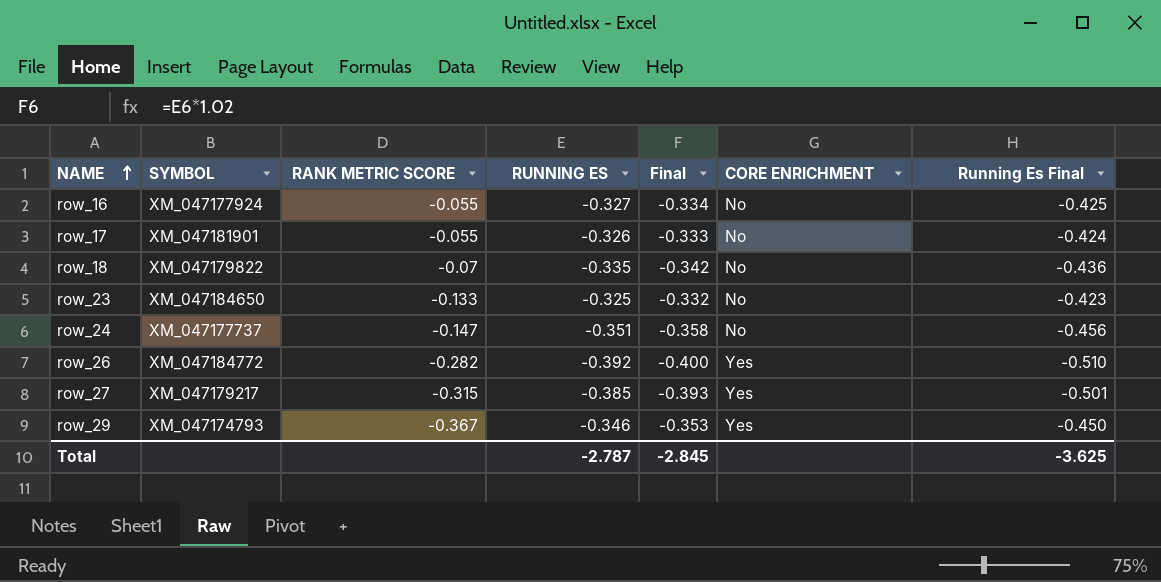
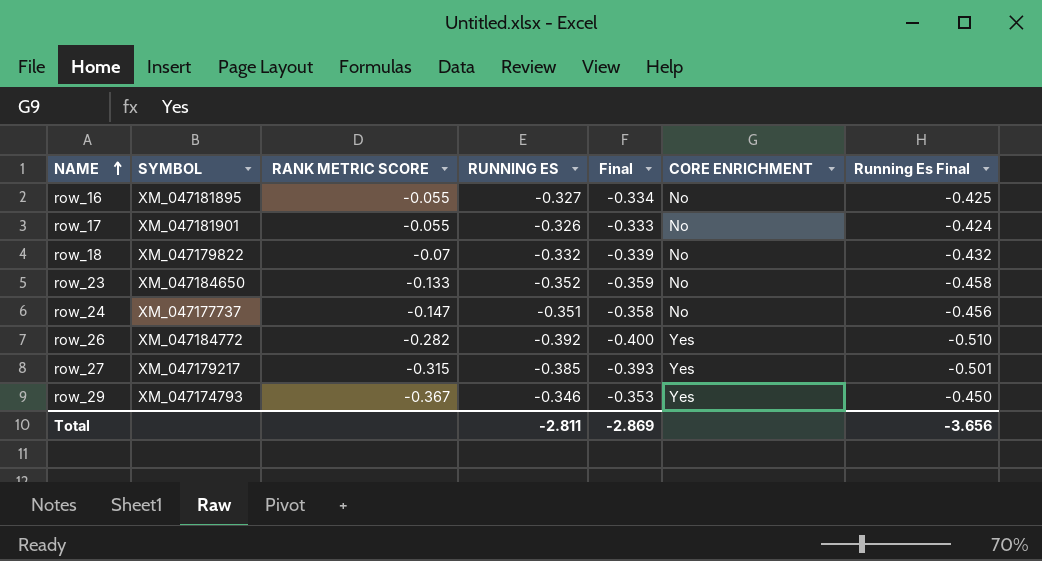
row_16 | SYMBOL: XM_047177924 -> XM_047181895
row_18 | RUNNING ES: -0.335 -> -0.332
row_18 | Final: -0.342 -> -0.339
row_18 | Running Es Final: -0.436 -> -0.432
row_23 | RUNNING ES: -0.325 -> -0.352
row_23 | Final: -0.332 -> -0.359
row_23 | Running Es Final: -0.423 -> -0.458
Total | RUNNING ES: -2.787 -> -2.811
Total | Final: -2.845 -> -2.869
Total | Running Es Final: -3.625 -> -3.656

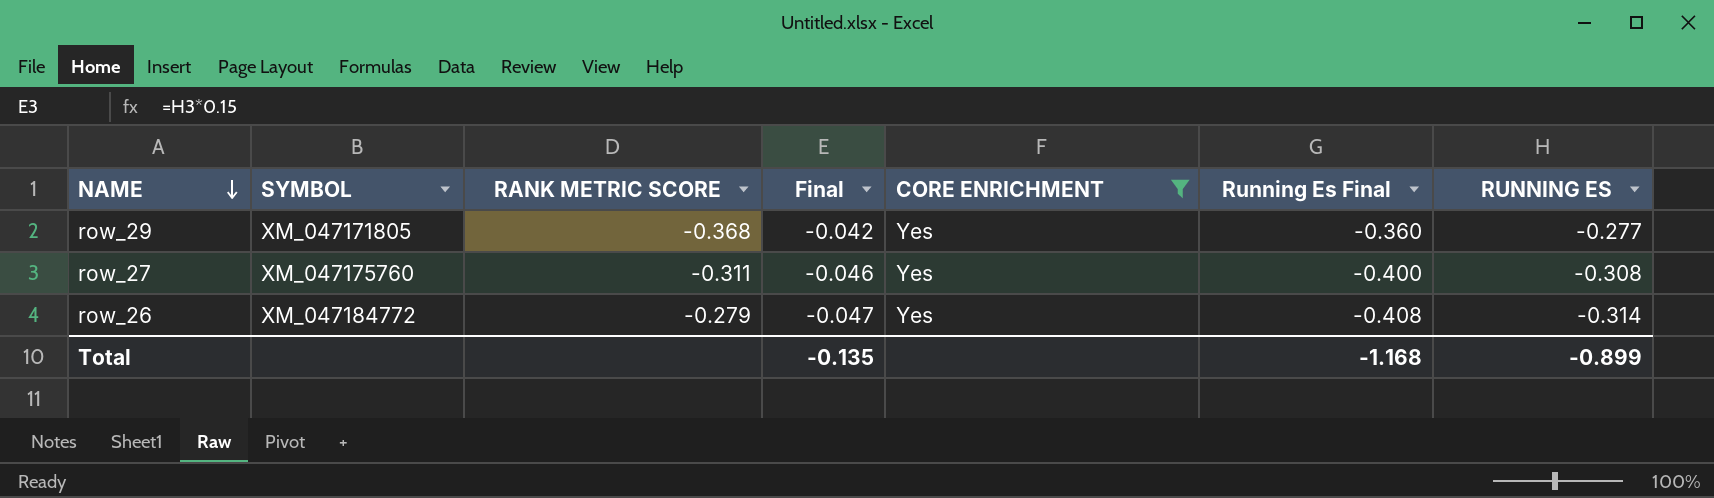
filter: none -> CORE ENRICHMENT = Yes
row order: NAME ascending -> NAME descending
column Final | formula: [RUNNING ES] * 1.02 -> [RUNNING ES] * 0.15
column RUNNING ES | position: 4 -> 7
row_29 | SYMBOL: XM_047174793 -> XM_047171805
row_29 | RANK METRIC SCORE: -0.367 -> -0.368
row_29 | Running Es Final: -0.450 -> -0.360
row_29 | RUNNING ES: -0.346 -> -0.277
row_27 | SYMBOL: XM_047179217 -> XM_047175760
row_27 | RANK METRIC SCORE: -0.315 -> -0.311
row_27 | Running Es Final: -0.501 -> -0.400
row_27 | RUNNING ES: -0.385 -> -0.308
row_26 | RANK METRIC SCORE: -0.282 -> -0.279
row_26 | Running Es Final: -0.510 -> -0.408
row_26 | RUNNING ES: -0.392 -> -0.314
Total | Final: -2.869 -> -0.135
Total | Running Es Final: -3.656 -> -1.168
Total | RUNNING ES: -2.811 -> -0.899

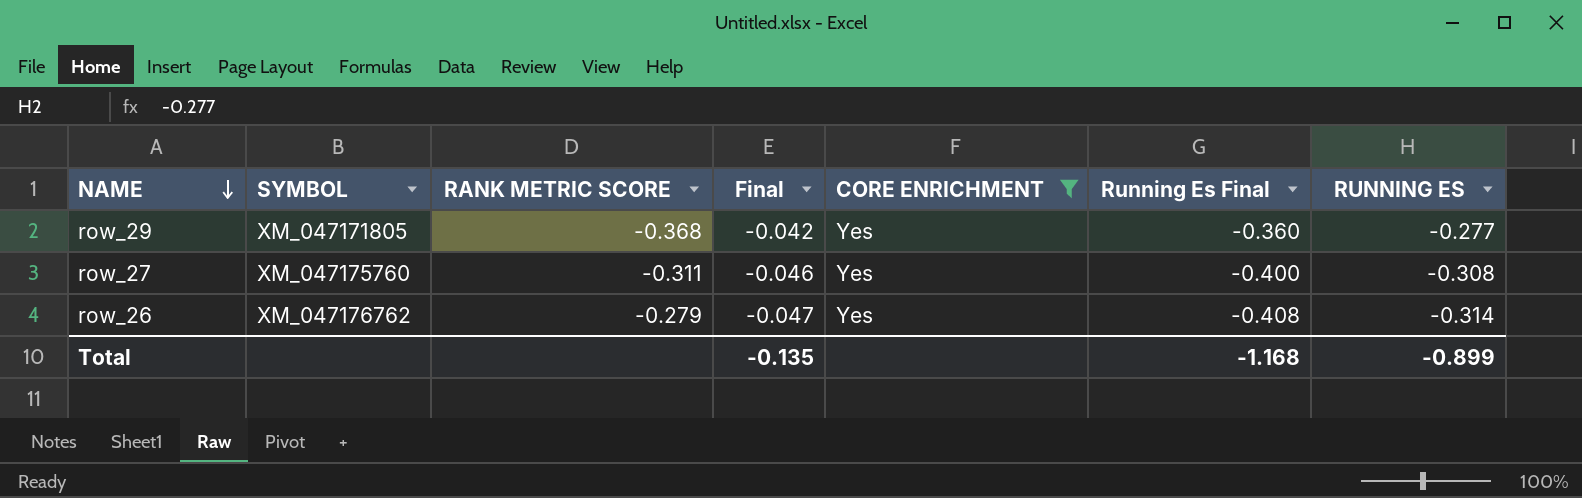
row_26 | SYMBOL: XM_047184772 -> XM_047176762

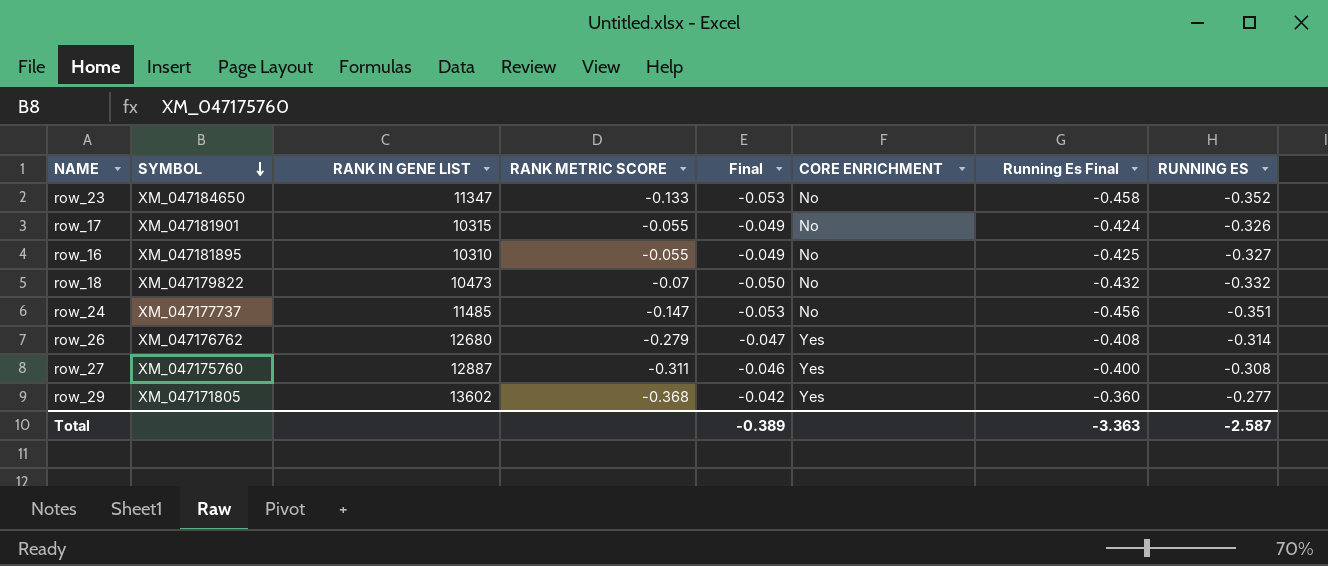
filter: CORE ENRICHMENT = Yes -> none
row order: NAME descending -> SYMBOL descending
column RANK IN GENE LIST | position: none -> 3
Total | Final: -0.135 -> -0.389
Total | Running Es Final: -1.168 -> -3.363
Total | RUNNING ES: -0.899 -> -2.587

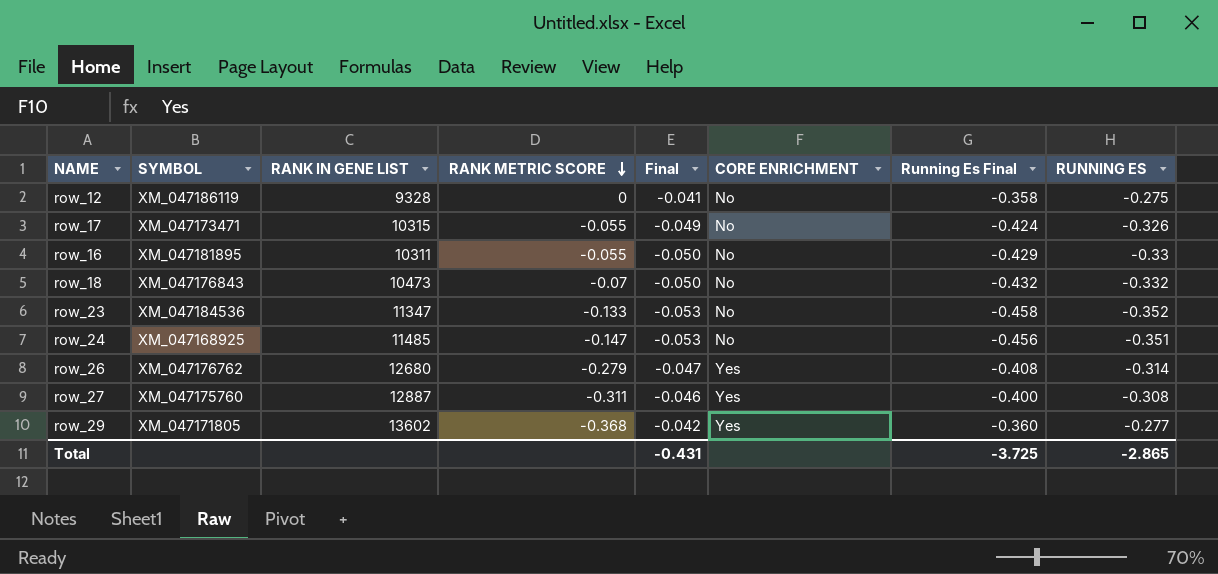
row order: SYMBOL descending -> RANK METRIC SCORE descending
row row_12: none -> XM_047186119 | 9328 | 0 | -0.041 | No | -0.358 | -0.275
row_17 | SYMBOL: XM_047181901 -> XM_047173471
row_16 | RANK IN GENE LIST: 10310 -> 10311
row_16 | Final: -0.049 -> -0.050
row_16 | Running Es Final: -0.425 -> -0.429
row_16 | RUNNING ES: -0.327 -> -0.33
row_18 | SYMBOL: XM_047179822 -> XM_047176843
row_23 | SYMBOL: XM_047184650 -> XM_047184536
row_24 | SYMBOL: XM_047177737 -> XM_047168925
Total | Final: -0.389 -> -0.431
Total | Running Es Final: -3.363 -> -3.725
Total | RUNNING ES: -2.587 -> -2.865

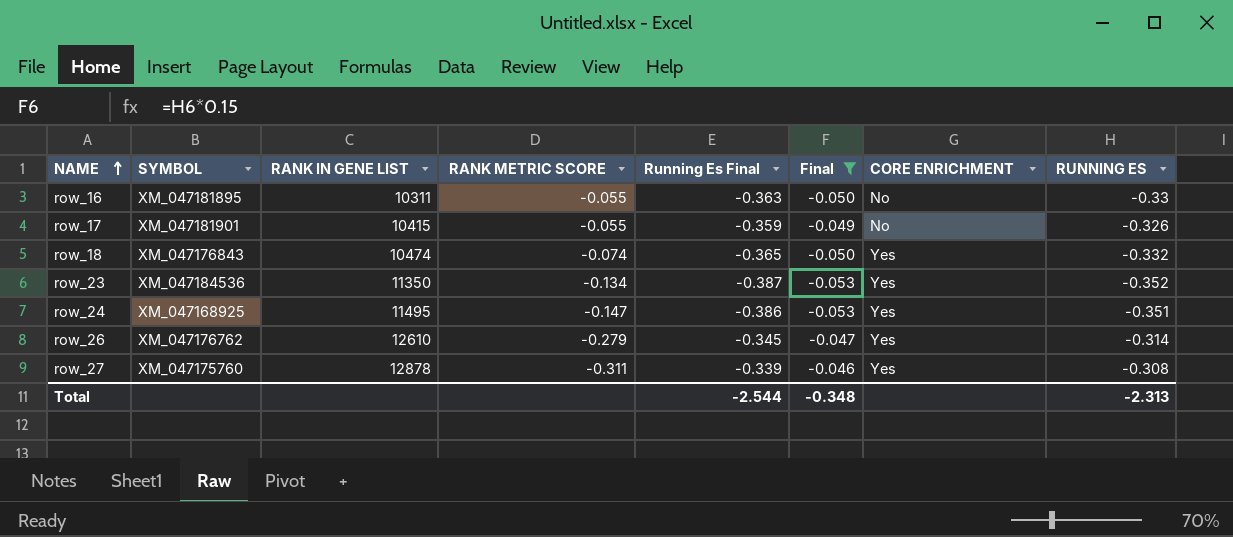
filter: none -> Final <= -0.046
row order: RANK METRIC SCORE descending -> NAME ascending
column Running Es Final | formula: [RUNNING ES] * 1.3 -> [RUNNING ES] * 1.1
column Running Es Final | position: 7 -> 5
row_17 | SYMBOL: XM_047173471 -> XM_047181901
row_17 | RANK IN GENE LIST: 10315 -> 10415
row_18 | RANK IN GENE LIST: 10473 -> 10474
row_18 | RANK METRIC SCORE: -0.07 -> -0.074
row_18 | CORE ENRICHMENT: No -> Yes
row_23 | RANK IN GENE LIST: 11347 -> 11350
row_23 | RANK METRIC SCORE: -0.133 -> -0.134
row_23 | CORE ENRICHMENT: No -> Yes
row_24 | RANK IN GENE LIST: 11485 -> 11495
row_24 | CORE ENRICHMENT: No -> Yes
row_26 | RANK IN GENE LIST: 12680 -> 12610
row_27 | RANK IN GENE LIST: 12887 -> 12878
Total | Running Es Final: -3.725 -> -2.544
Total | Final: -0.431 -> -0.348
Total | RUNNING ES: -2.865 -> -2.313

